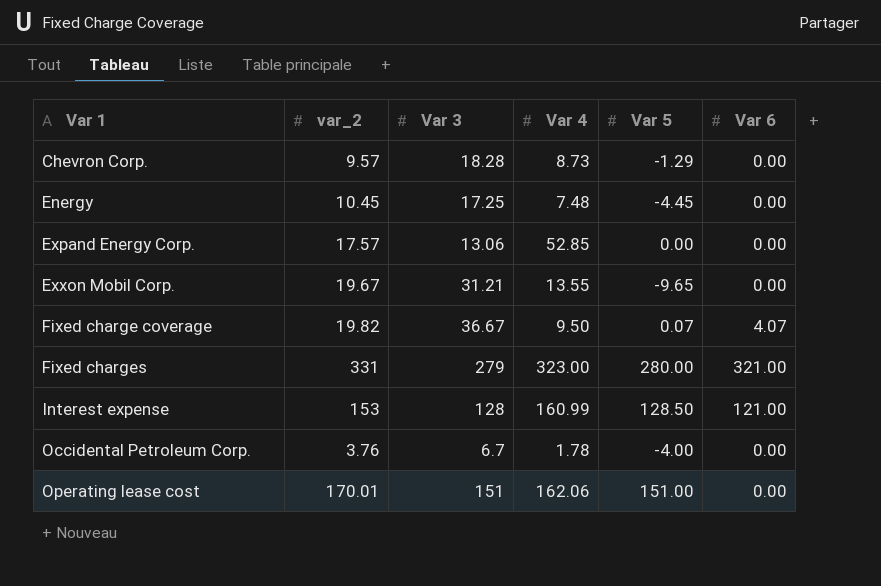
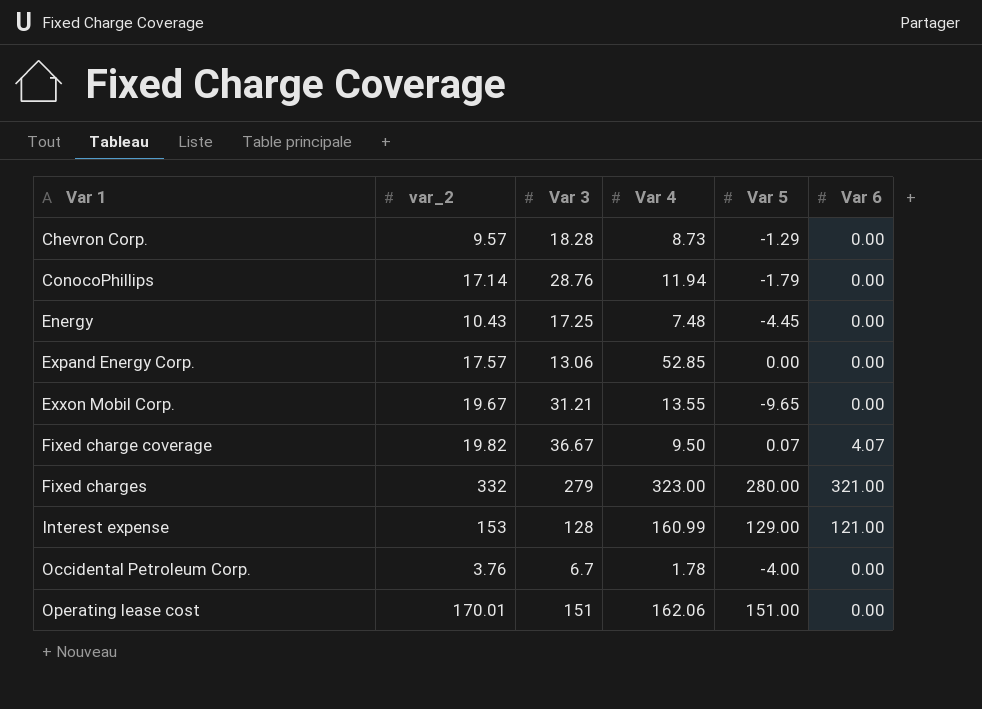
row ConocoPhillips: none -> 17.14 | 28.76 | 11.94 | -1.79 | 0.00
Energy | var_2: 10.45 -> 10.43
Fixed charges | var_2: 331 -> 332
Interest expense | Var 5: 128.50 -> 129.00

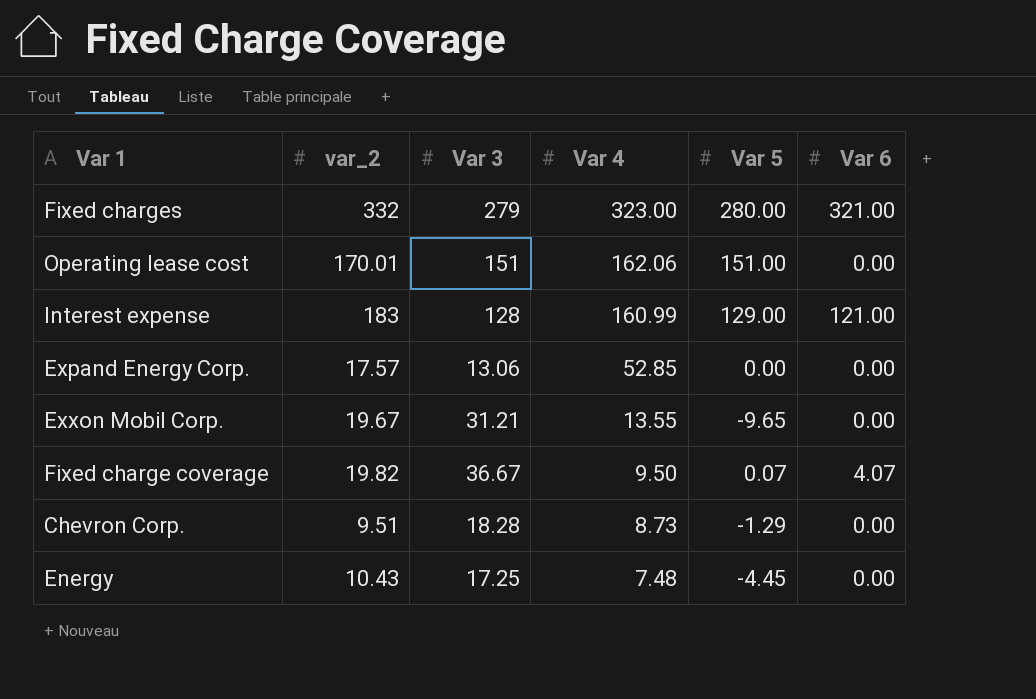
row order: Var 1 ascending -> Var 4 descending
row ConocoPhillips: 17.14 | 28.76 | 11.94 | -1.79 | 0.00 -> none
row Occidental Petroleum Corp.: 3.76 | 6.7 | 1.78 | -4.00 | 0.00 -> none
Interest expense | var_2: 153 -> 183
Chevron Corp. | var_2: 9.57 -> 9.51

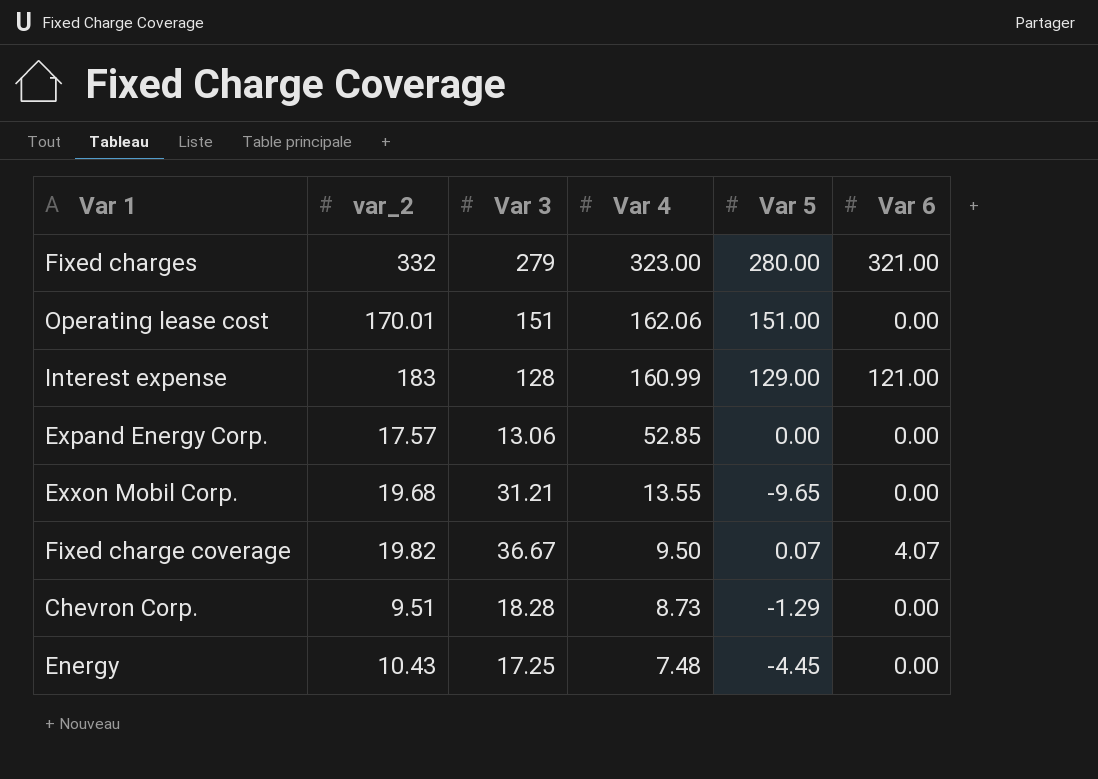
Exxon Mobil Corp. | var_2: 19.67 -> 19.68

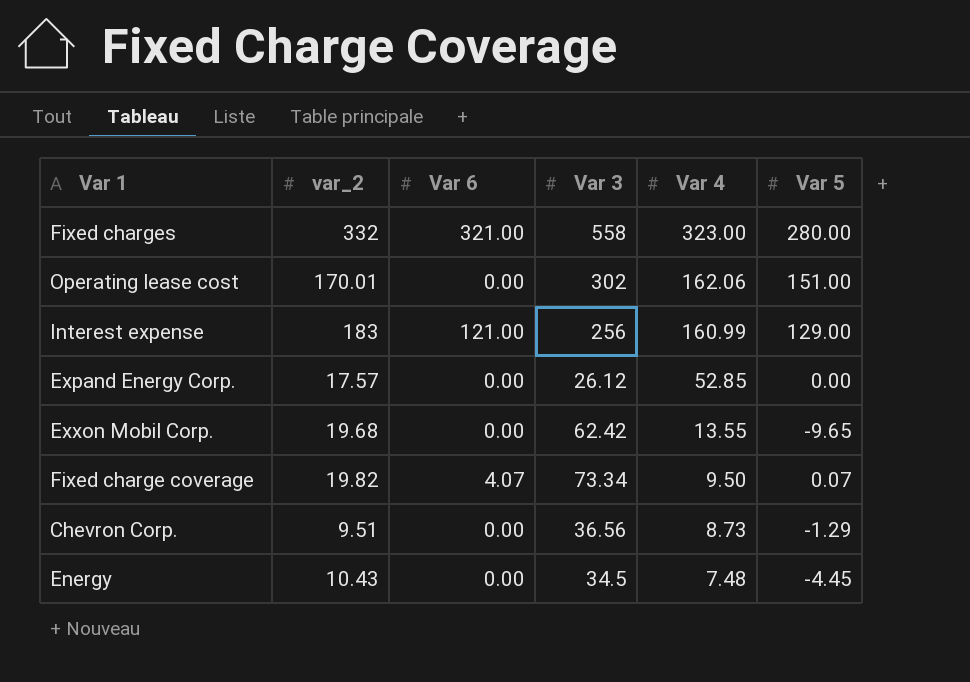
column Var 6 | position: 6 -> 3
Fixed charges | Var 3: 279 -> 558
Operating lease cost | Var 3: 151 -> 302
Interest expense | Var 3: 128 -> 256
Expand Energy Corp. | Var 3: 13.06 -> 26.12
Exxon Mobil Corp. | Var 3: 31.21 -> 62.42
Fixed charge coverage | Var 3: 36.67 -> 73.34
Chevron Corp. | Var 3: 18.28 -> 36.56
Energy | Var 3: 17.25 -> 34.5

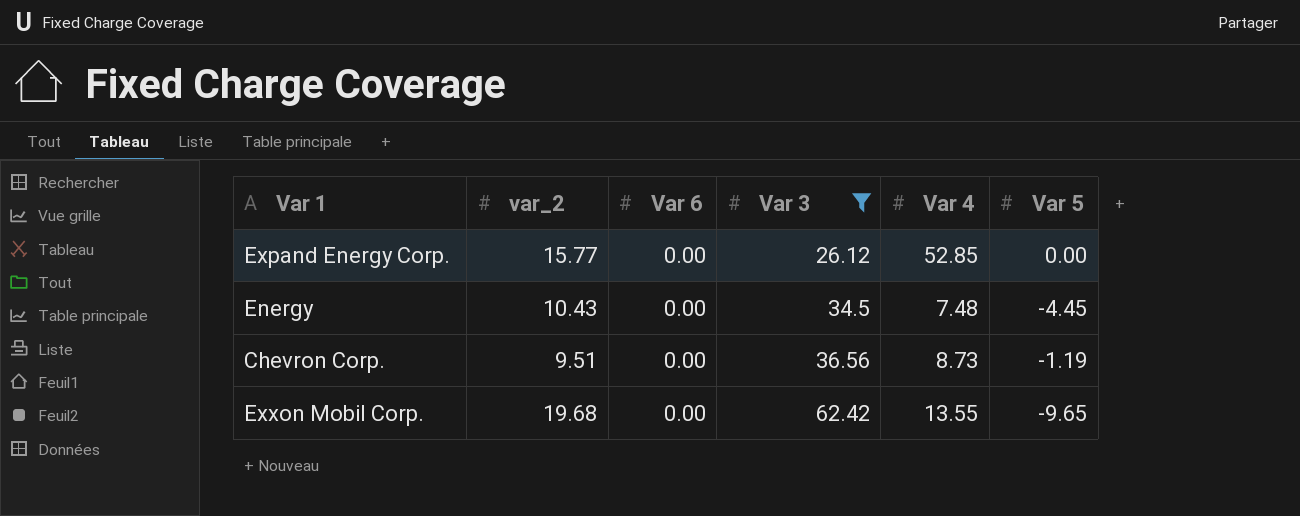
filter: none -> Var 3 <= 62.42
row order: Var 4 descending -> Var 3 ascending
Expand Energy Corp. | var_2: 17.57 -> 15.77
Chevron Corp. | Var 5: -1.29 -> -1.19

